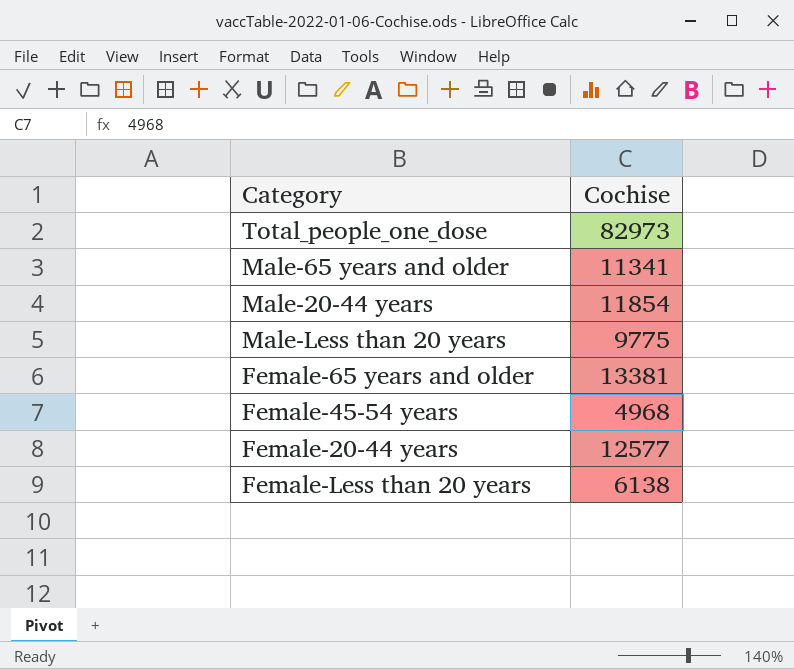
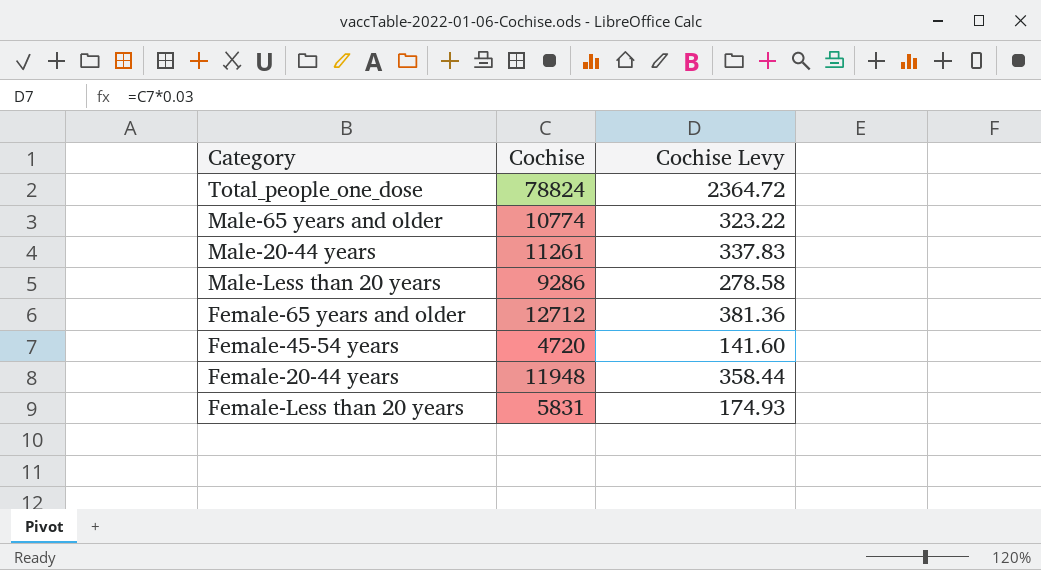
column Cochise Levy | formula: none -> [Cochise] * 0.03
Total_people_one_dose | Cochise: 82973 -> 78824
Male-65 years and older | Cochise: 11341 -> 10774
Male-20-44 years | Cochise: 11854 -> 11261
Male-Less than 20 years | Cochise: 9775 -> 9286
Female-65 years and older | Cochise: 13381 -> 12712
Female-45-54 years | Cochise: 4968 -> 4720
Female-20-44 years | Cochise: 12577 -> 11948
Female-Less than 20 years | Cochise: 6138 -> 5831

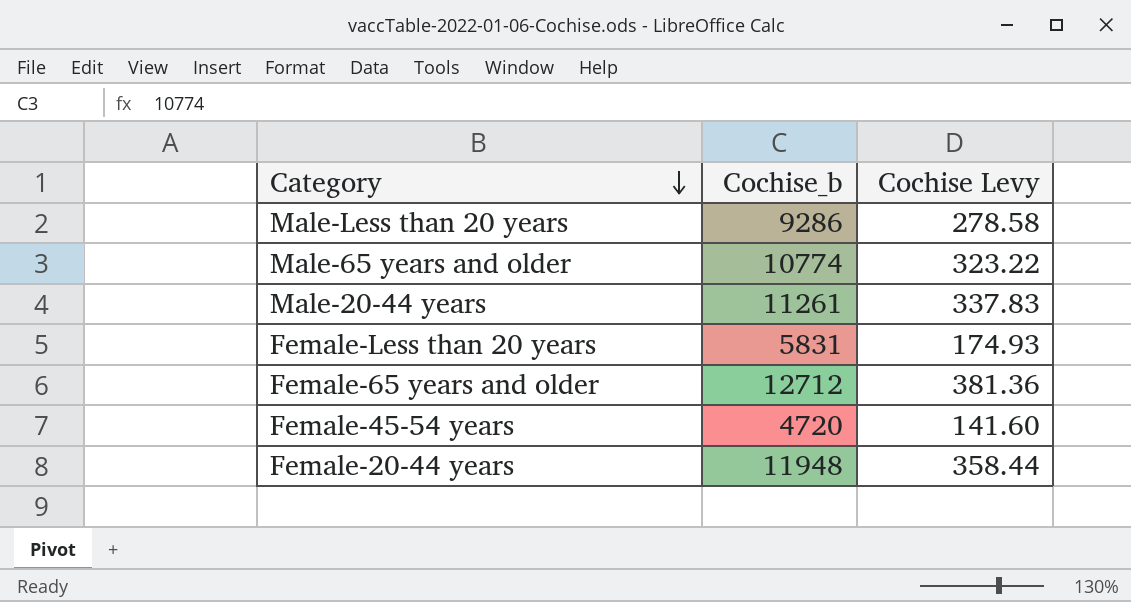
row order: none -> Category descending
column name: Cochise -> Cochise_b
row Total_people_one_dose: 78824 | 2364.72 -> none

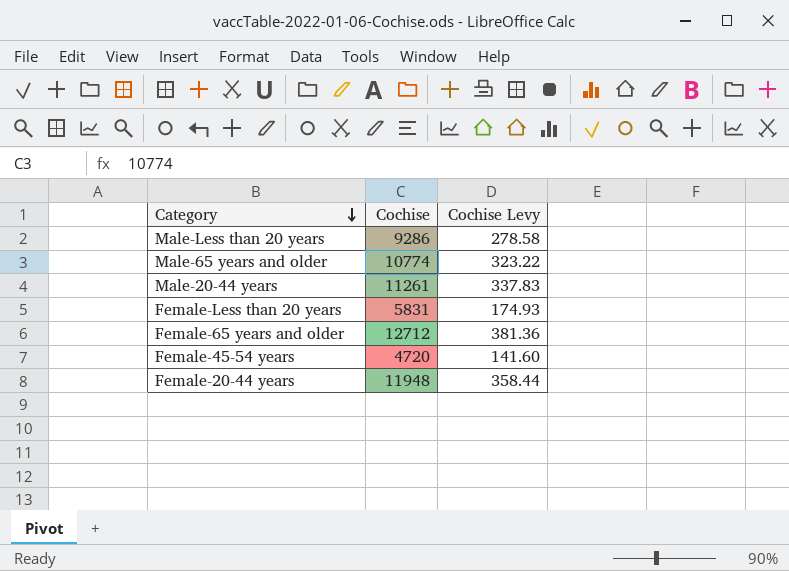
column name: Cochise_b -> Cochise

